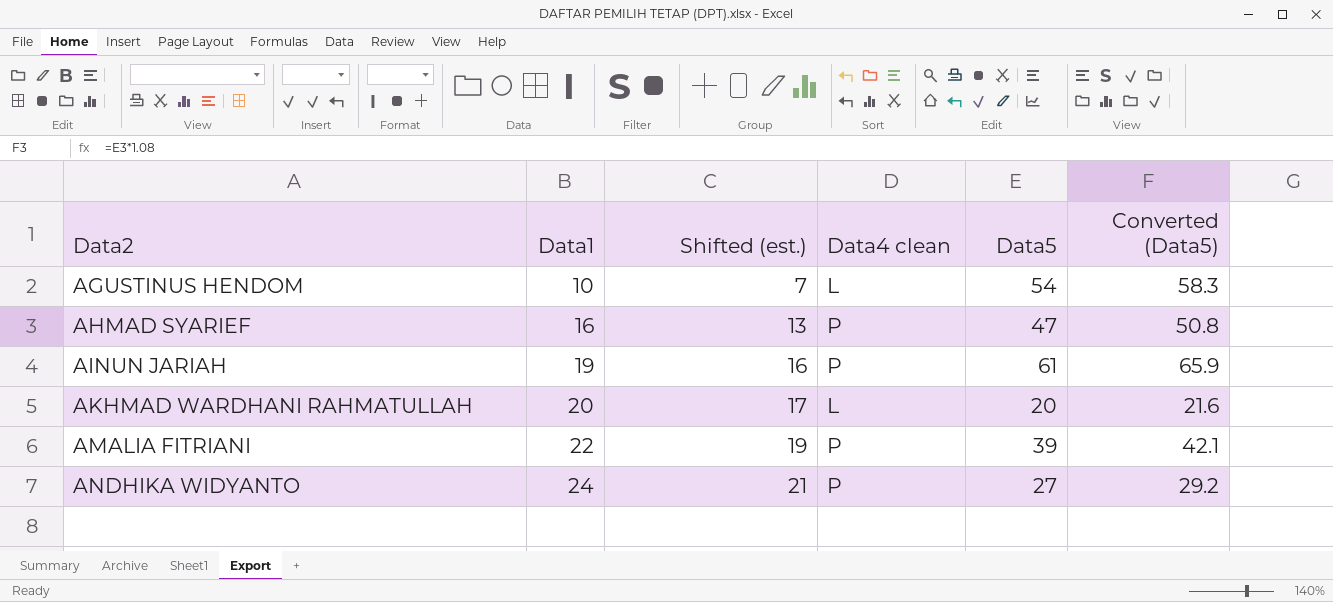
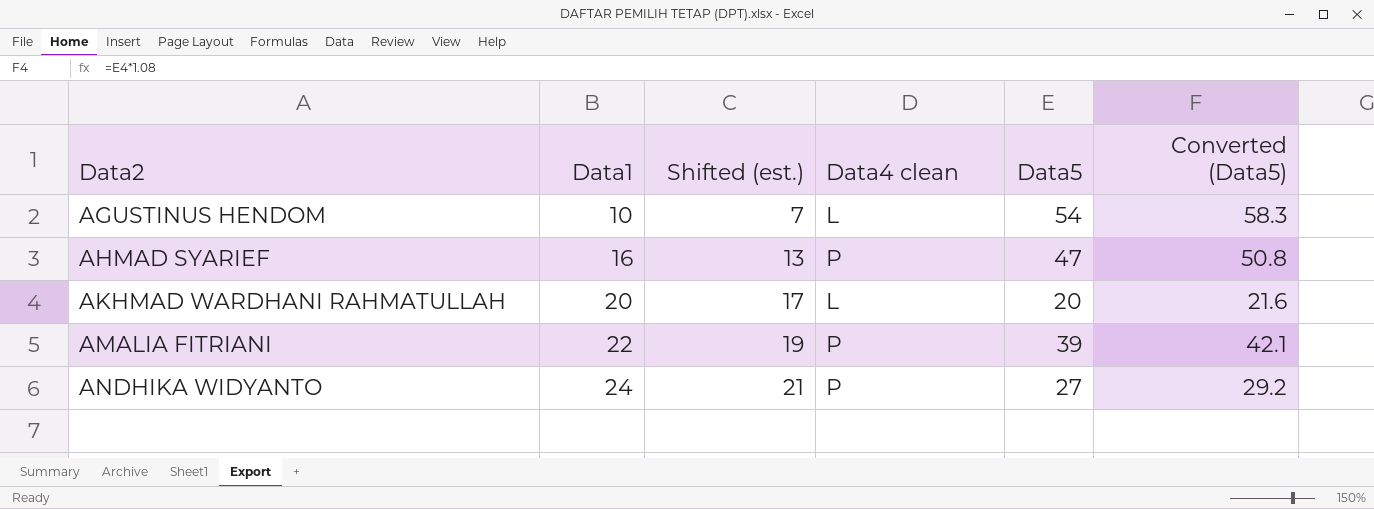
row AINUN JARIAH: 19 | 16 | P | 61 | 65.9 -> none

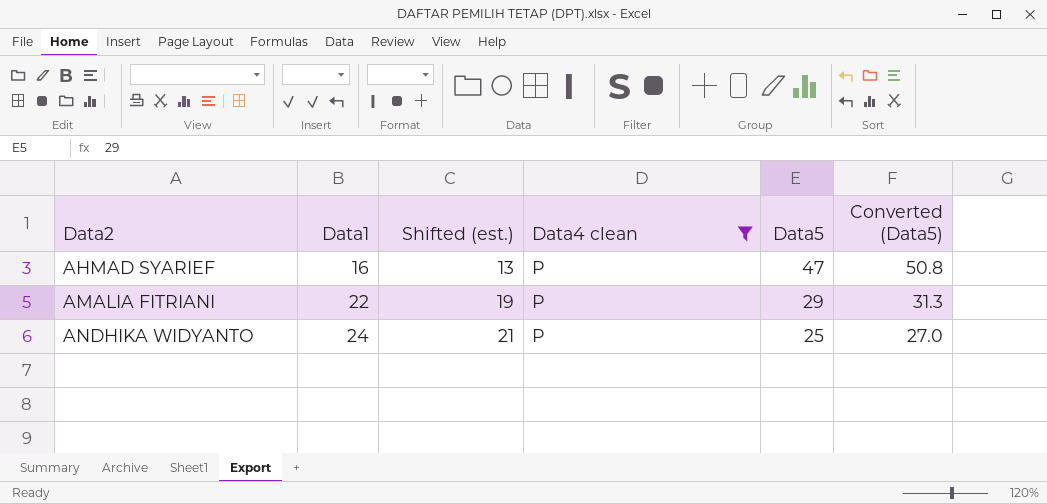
filter: none -> Data4 clean = P
AMALIA FITRIANI | Data5: 39 -> 29
AMALIA FITRIANI | Converted (Data5): 42.1 -> 31.3
ANDHIKA WIDYANTO | Data5: 27 -> 25
ANDHIKA WIDYANTO | Converted (Data5): 29.2 -> 27.0

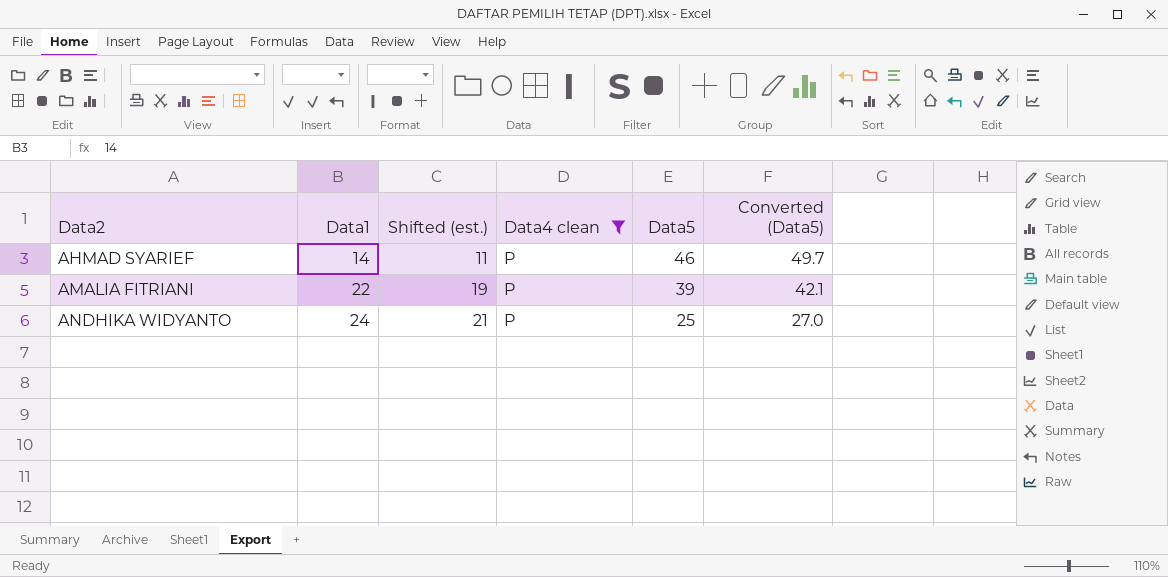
AHMAD SYARIEF | Data1: 16 -> 14
AHMAD SYARIEF | Shifted (est.): 13 -> 11
AHMAD SYARIEF | Data5: 47 -> 46
AHMAD SYARIEF | Converted (Data5): 50.8 -> 49.7
AMALIA FITRIANI | Data5: 29 -> 39
AMALIA FITRIANI | Converted (Data5): 31.3 -> 42.1

